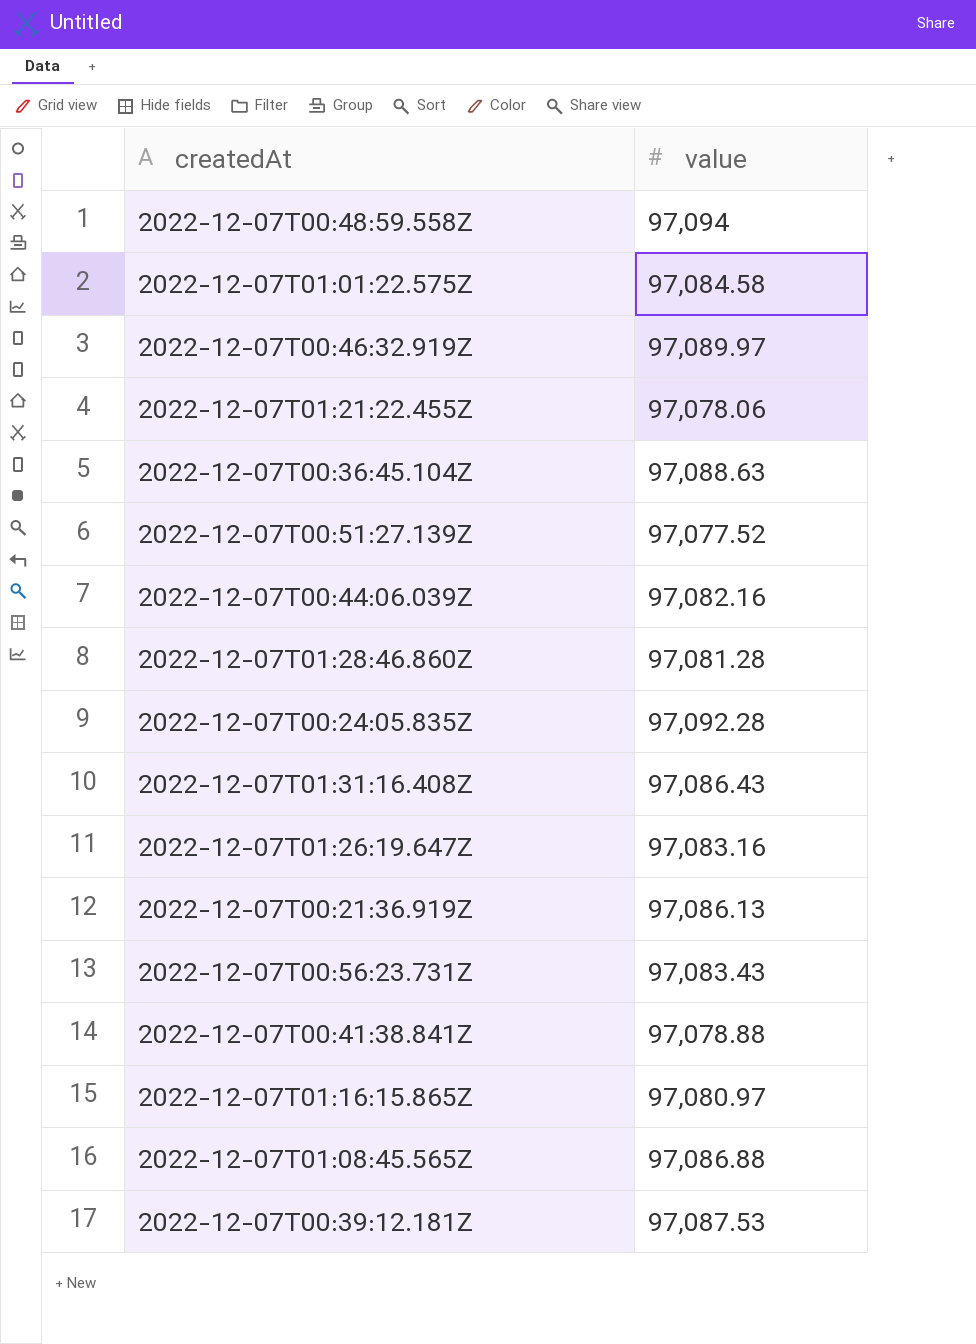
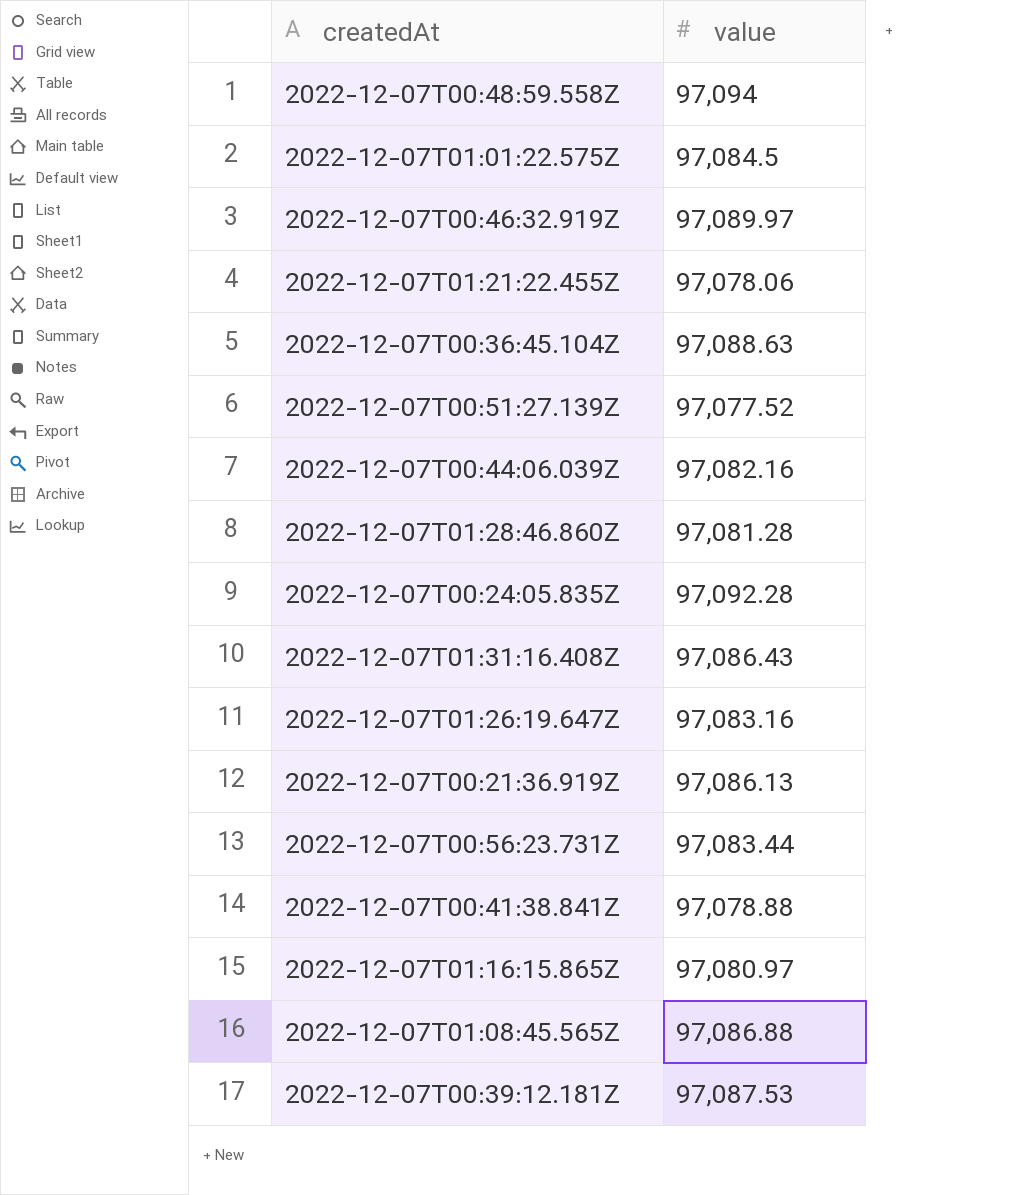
2022-12-07T01:01:22.575Z | value: 97,084.58 -> 97,084.5
2022-12-07T00:56:23.731Z | value: 97,083.43 -> 97,083.44

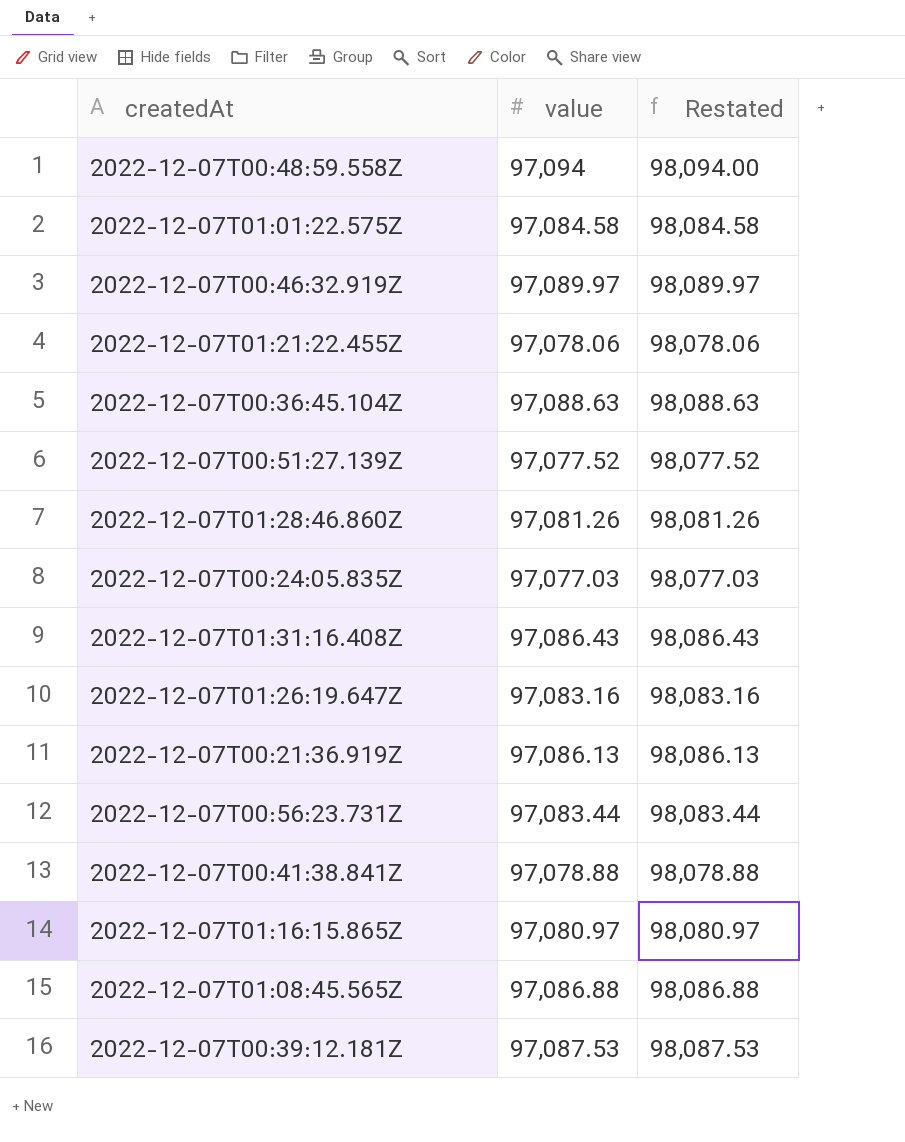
column Restated | formula: none -> [value] + 1000
row 2022-12-07T00:44:06.039Z: 97,082.16 -> none
2022-12-07T01:01:22.575Z | value: 97,084.5 -> 97,084.58
2022-12-07T01:28:46.860Z | value: 97,081.28 -> 97,081.26
2022-12-07T00:24:05.835Z | value: 97,092.28 -> 97,077.03

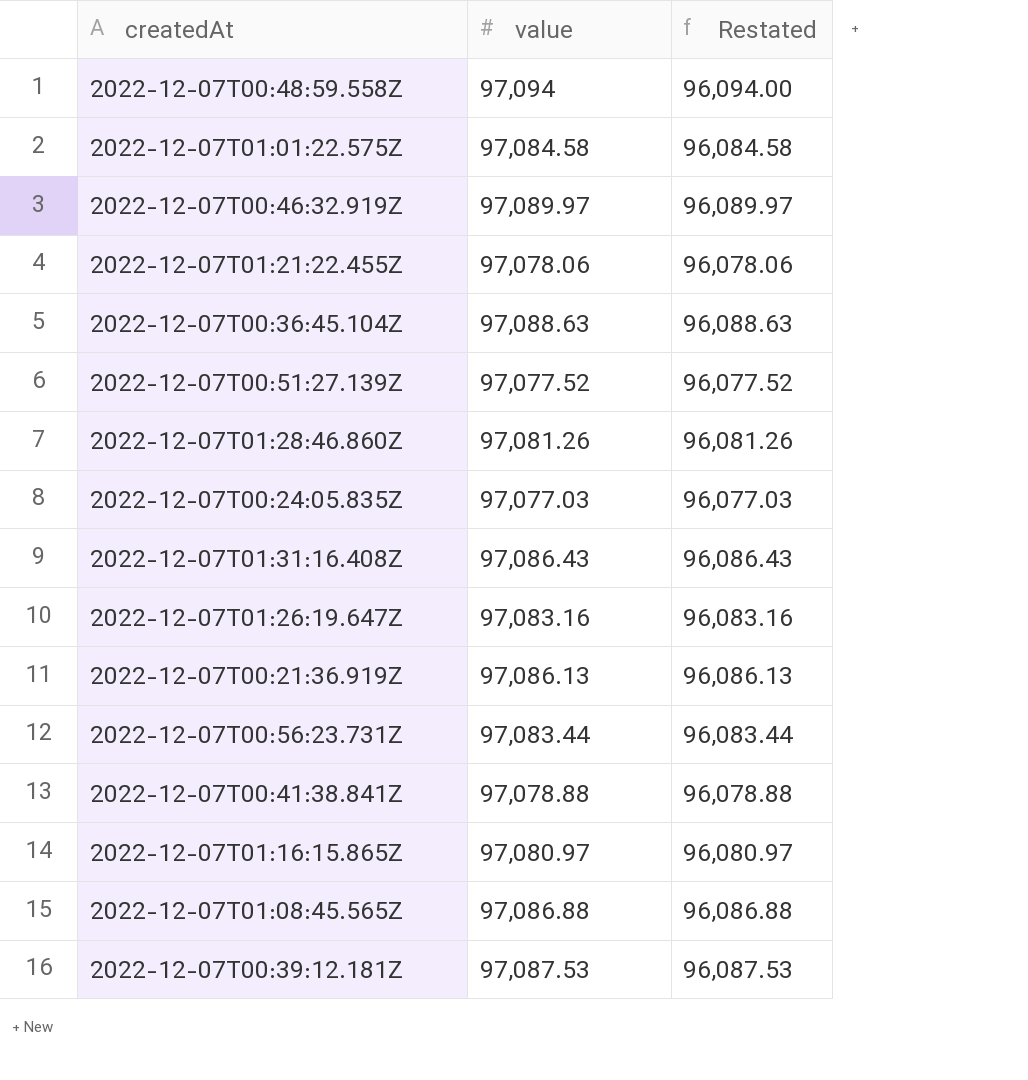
column Restated | formula: [value] + 1000 -> [value] - 1000

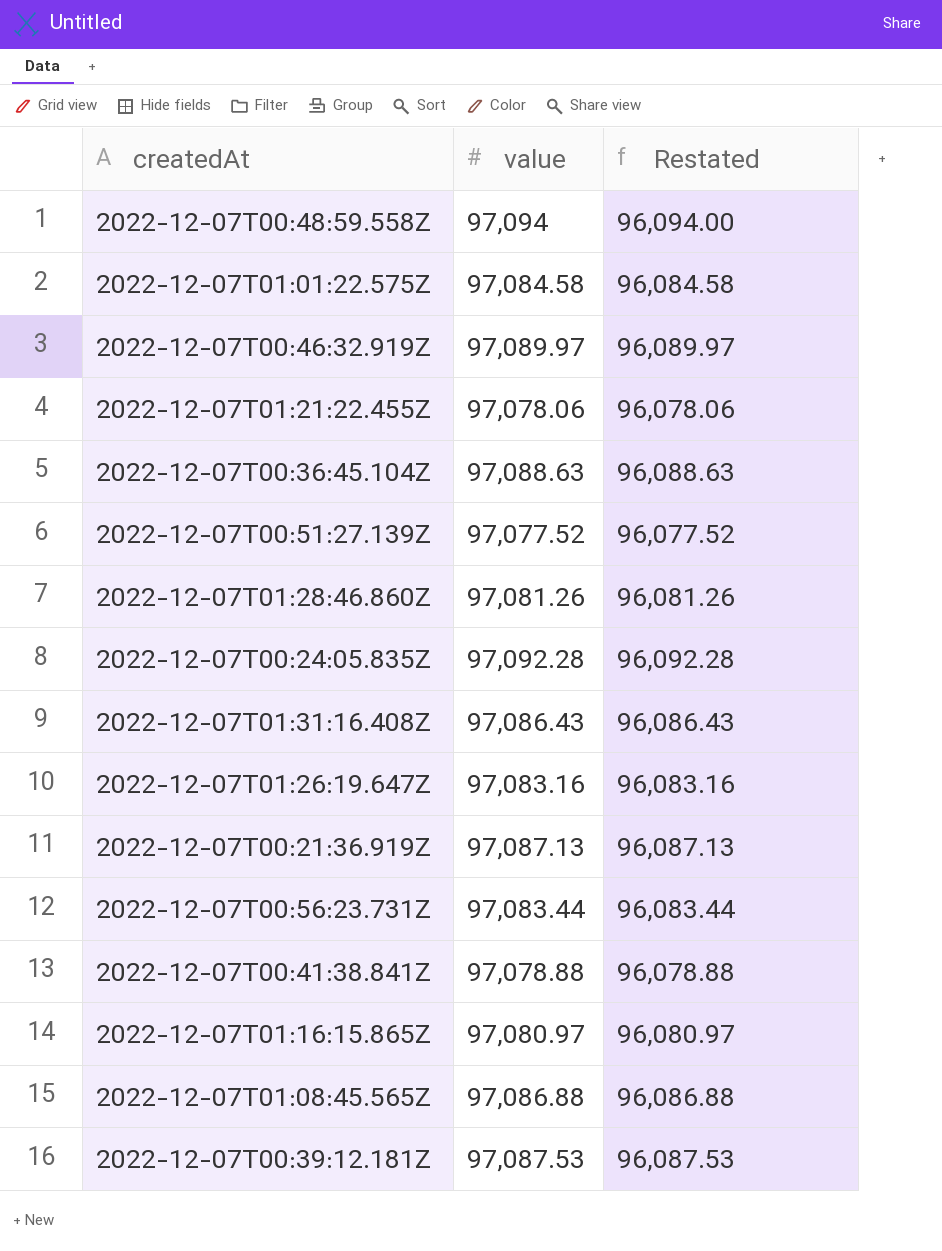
2022-12-07T00:24:05.835Z | value: 97,077.03 -> 97,092.28
2022-12-07T00:24:05.835Z | Restated: 96,077.03 -> 96,092.28
2022-12-07T00:21:36.919Z | value: 97,086.13 -> 97,087.13
2022-12-07T00:21:36.919Z | Restated: 96,086.13 -> 96,087.13

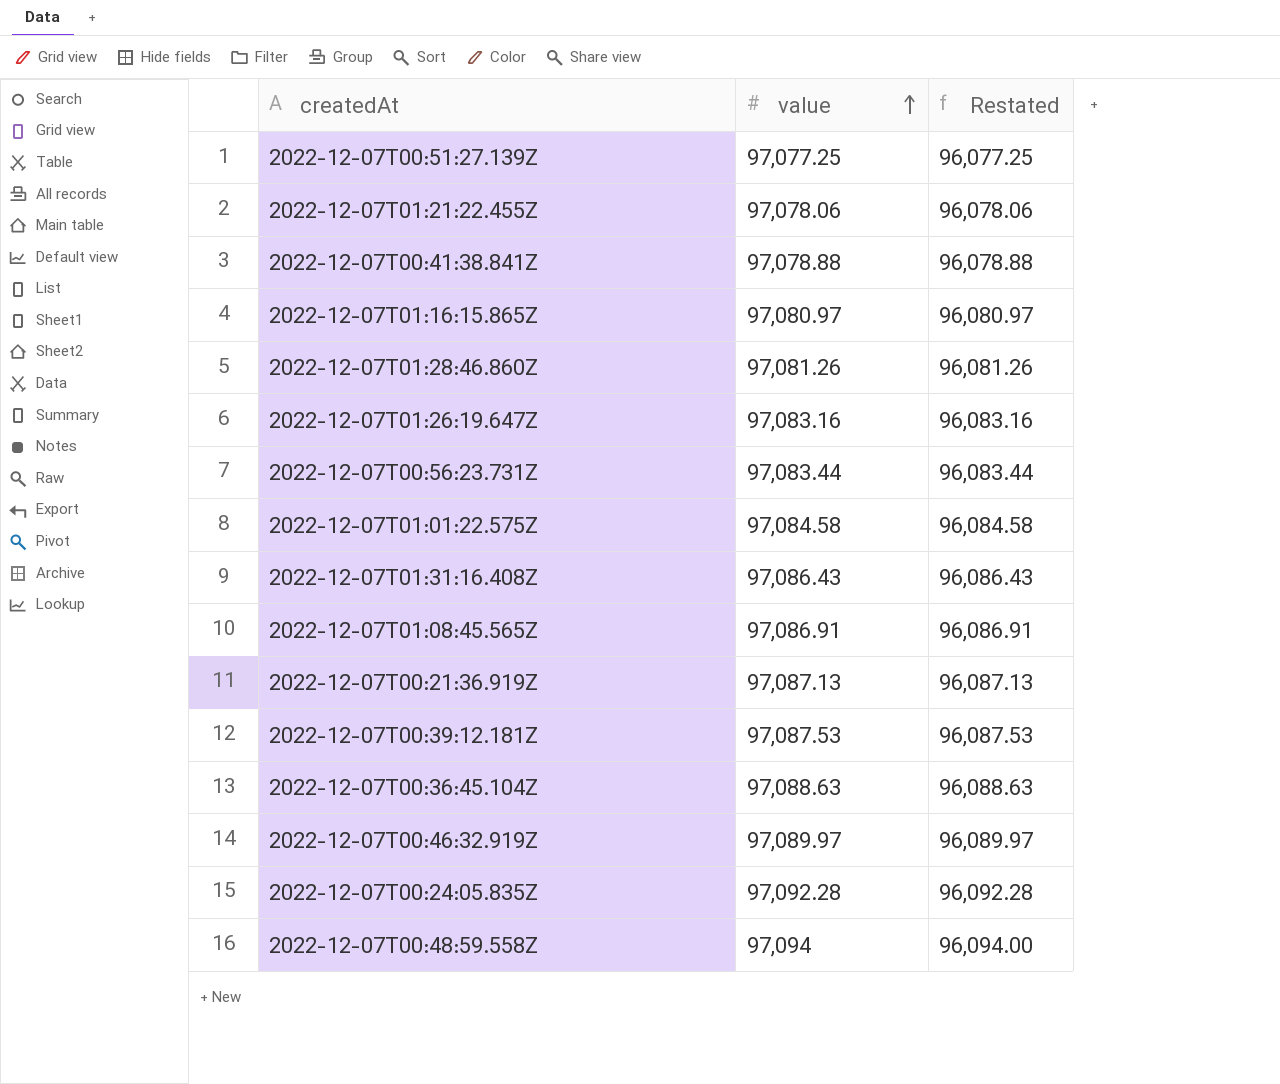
row order: none -> value ascending
2022-12-07T00:51:27.139Z | value: 97,077.52 -> 97,077.25
2022-12-07T00:51:27.139Z | Restated: 96,077.52 -> 96,077.25
2022-12-07T01:08:45.565Z | value: 97,086.88 -> 97,086.91
2022-12-07T01:08:45.565Z | Restated: 96,086.88 -> 96,086.91

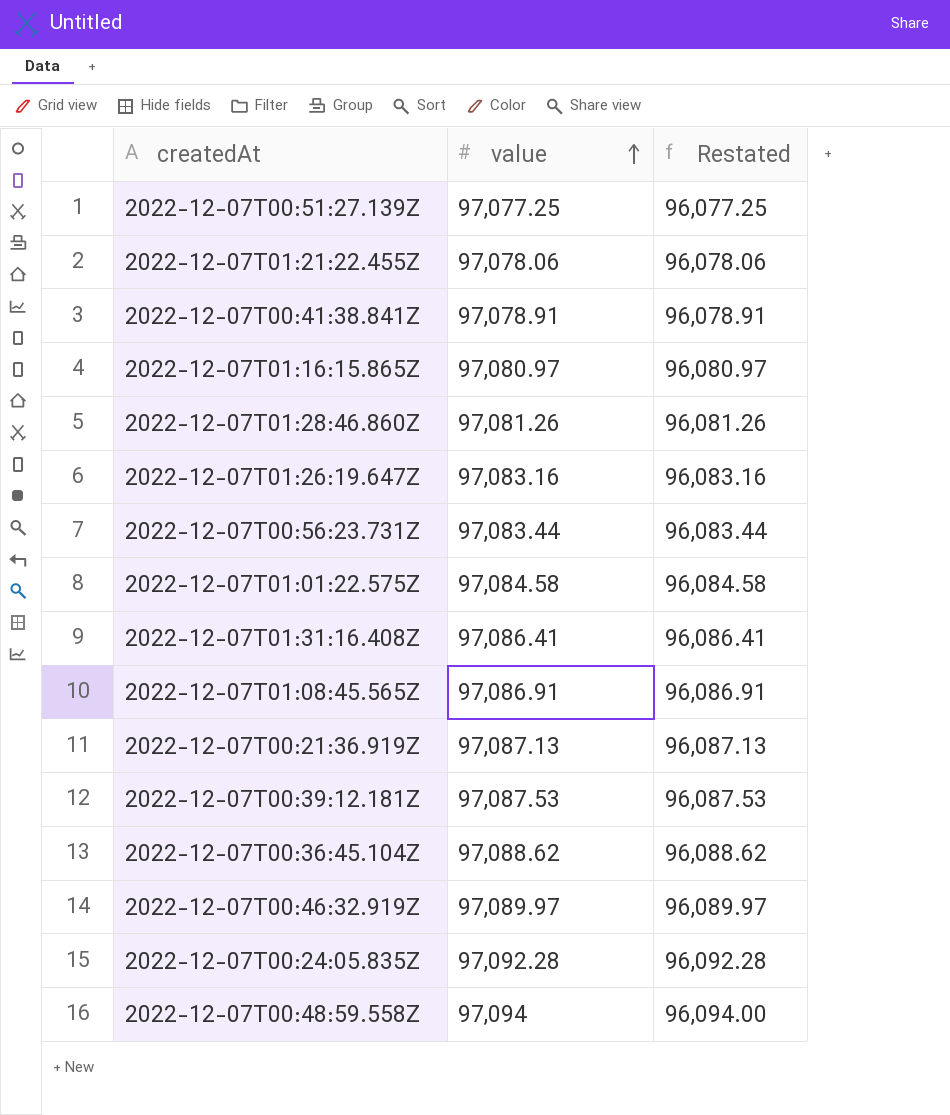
2022-12-07T00:41:38.841Z | value: 97,078.88 -> 97,078.91
2022-12-07T00:41:38.841Z | Restated: 96,078.88 -> 96,078.91
2022-12-07T01:31:16.408Z | value: 97,086.43 -> 97,086.41
2022-12-07T01:31:16.408Z | Restated: 96,086.43 -> 96,086.41
2022-12-07T00:36:45.104Z | value: 97,088.63 -> 97,088.62
2022-12-07T00:36:45.104Z | Restated: 96,088.63 -> 96,088.62

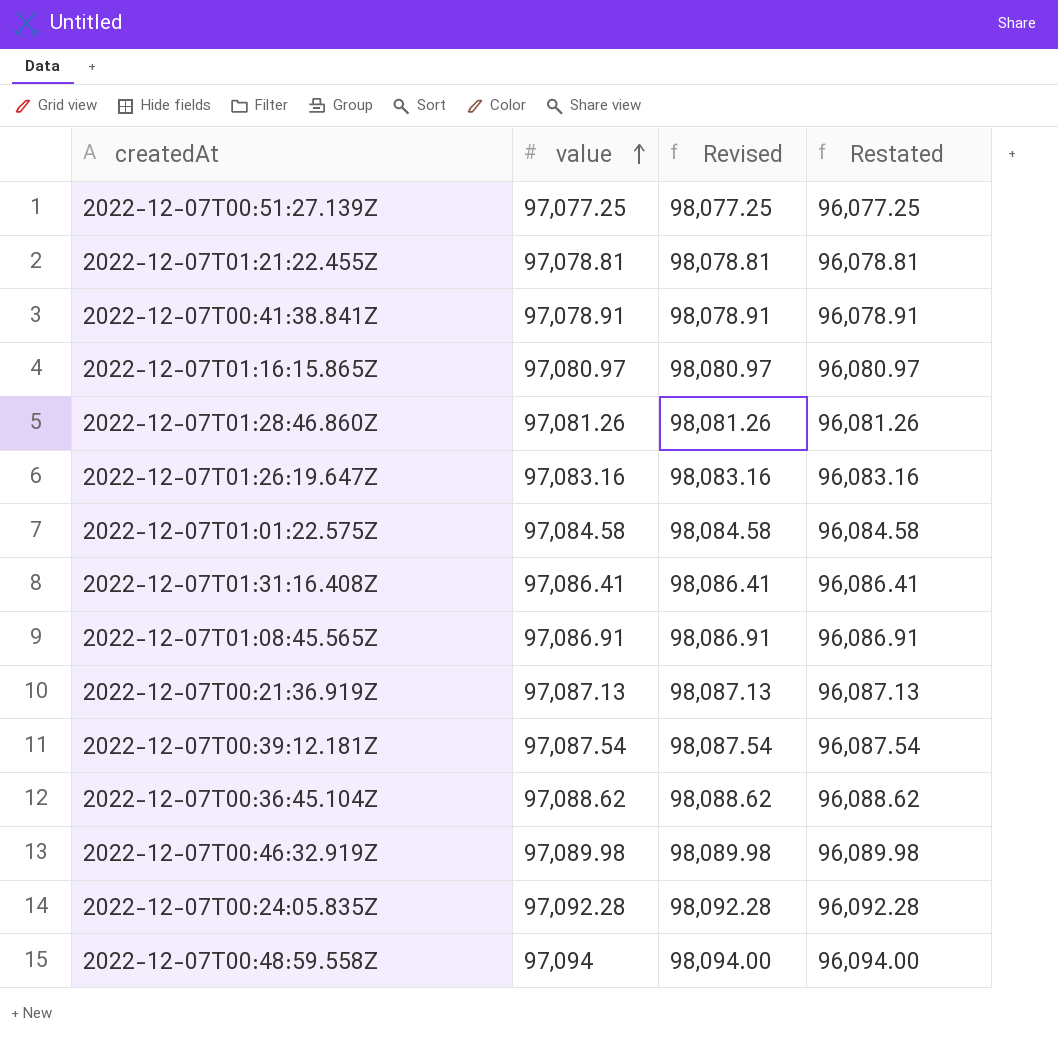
column Revised | formula: none -> [value] + 1000
row 2022-12-07T00:56:23.731Z: 97,083.44 | 96,083.44 -> none
2022-12-07T01:21:22.455Z | value: 97,078.06 -> 97,078.81
2022-12-07T01:21:22.455Z | Restated: 96,078.06 -> 96,078.81
2022-12-07T00:39:12.181Z | value: 97,087.53 -> 97,087.54
2022-12-07T00:39:12.181Z | Restated: 96,087.53 -> 96,087.54
2022-12-07T00:46:32.919Z | value: 97,089.97 -> 97,089.98
2022-12-07T00:46:32.919Z | Restated: 96,089.97 -> 96,089.98

